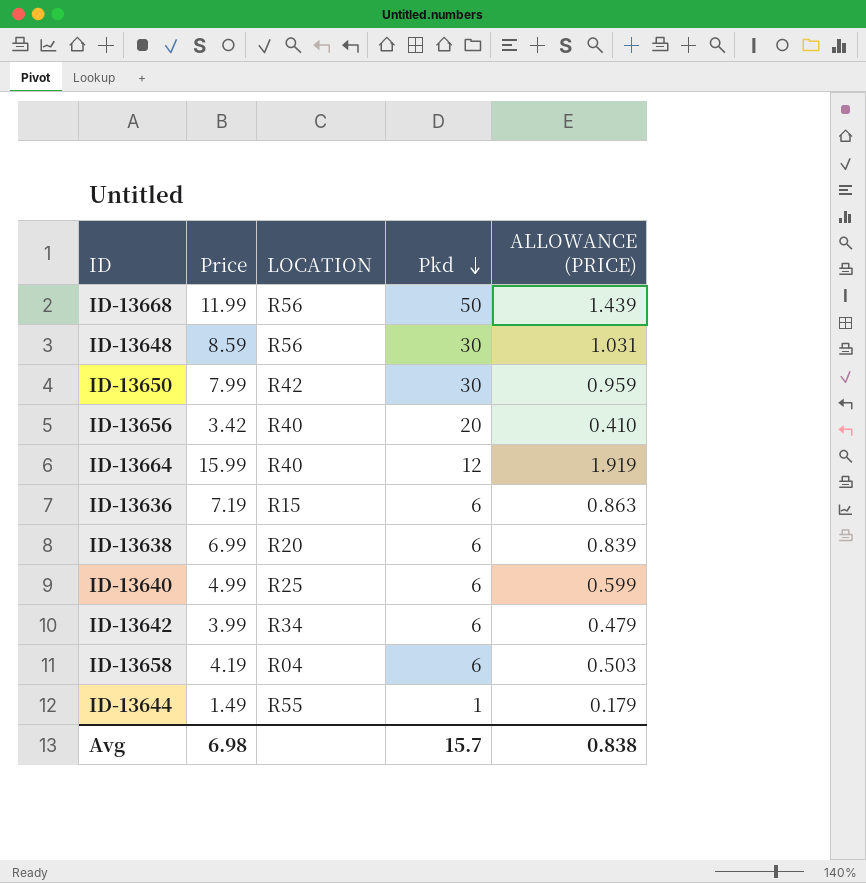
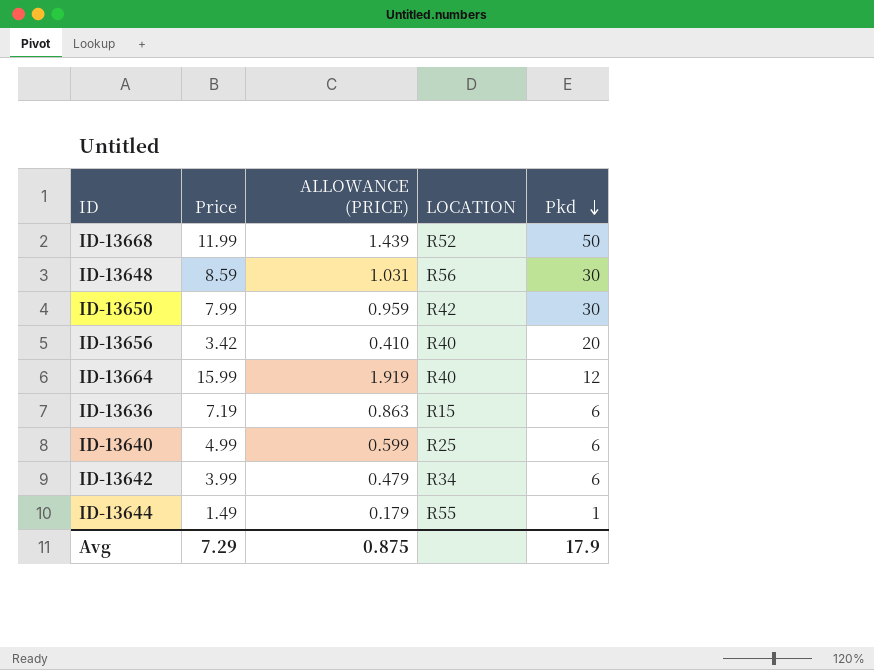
column ALLOWANCE (PRICE) | position: 5 -> 3
row ID-13638: 6.99 | R20 | 6 | 0.839 -> none
row ID-13658: 4.19 | R04 | 6 | 0.503 -> none
ID-13668 | LOCATION: R56 -> R52
Avg | Price: 6.98 -> 7.29
Avg | ALLOWANCE (PRICE): 0.838 -> 0.875
Avg | Pkd: 15.7 -> 17.9

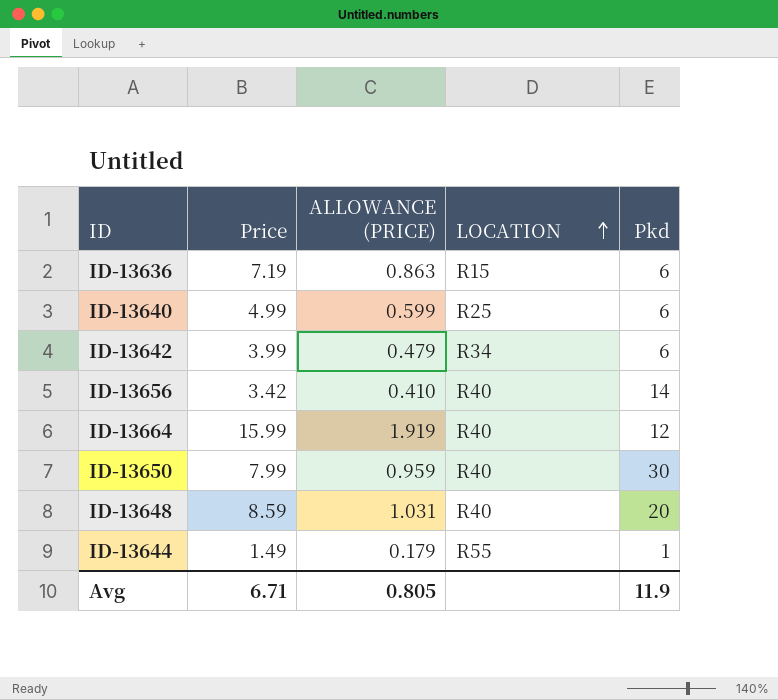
row order: Pkd descending -> LOCATION ascending
row ID-13668: 11.99 | 1.439 | R52 | 50 -> none
ID-13656 | Pkd: 20 -> 14
ID-13650 | LOCATION: R42 -> R40
ID-13648 | LOCATION: R56 -> R40
ID-13648 | Pkd: 30 -> 20
Avg | Price: 7.29 -> 6.71
Avg | ALLOWANCE (PRICE): 0.875 -> 0.805
Avg | Pkd: 17.9 -> 11.9

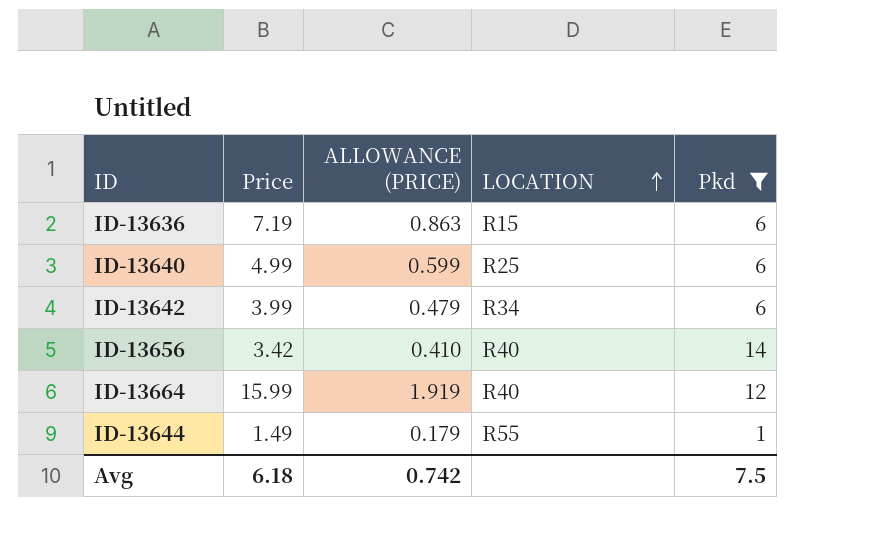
filter: none -> Pkd <= 14
Avg | Price: 6.71 -> 6.18
Avg | ALLOWANCE (PRICE): 0.805 -> 0.742
Avg | Pkd: 11.9 -> 7.5

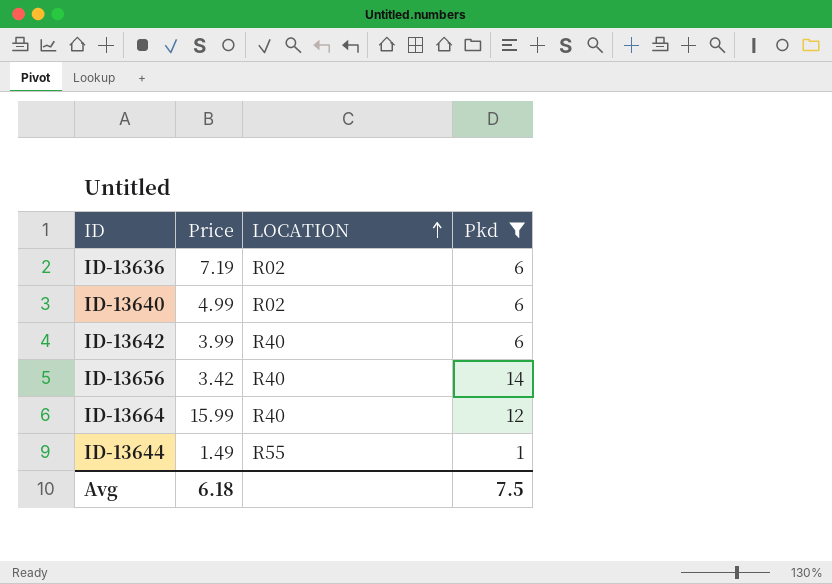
column ALLOWANCE (PRICE) | formula: [Price] * 0.12 -> none
ID-13636 | LOCATION: R15 -> R02
ID-13640 | LOCATION: R25 -> R02
ID-13642 | LOCATION: R34 -> R40

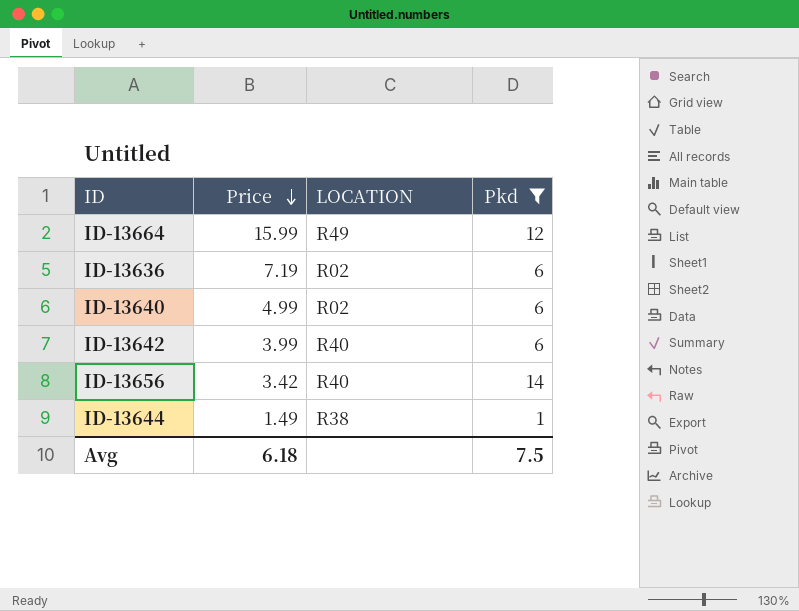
row order: LOCATION ascending -> Price descending
ID-13664 | LOCATION: R40 -> R49
ID-13644 | LOCATION: R55 -> R38

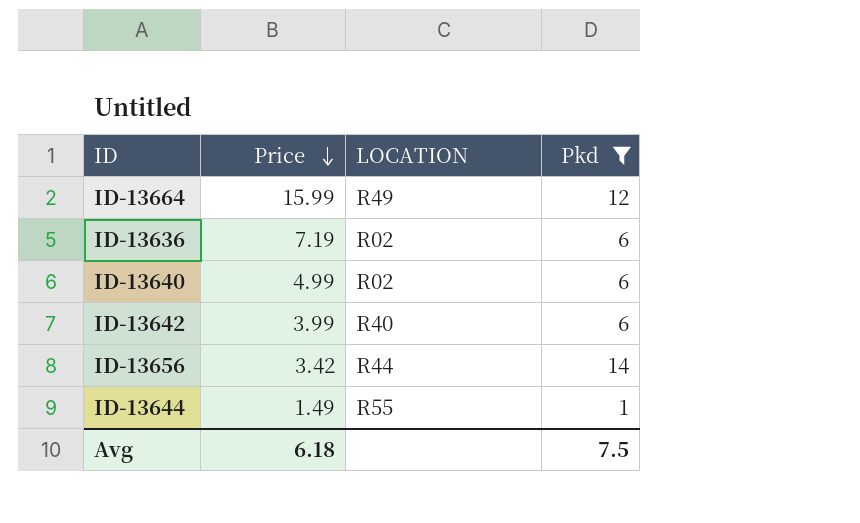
ID-13656 | LOCATION: R40 -> R44
ID-13644 | LOCATION: R38 -> R55

